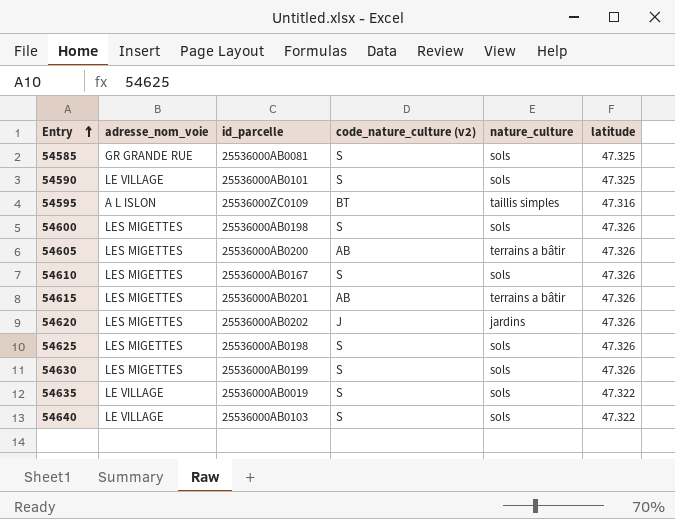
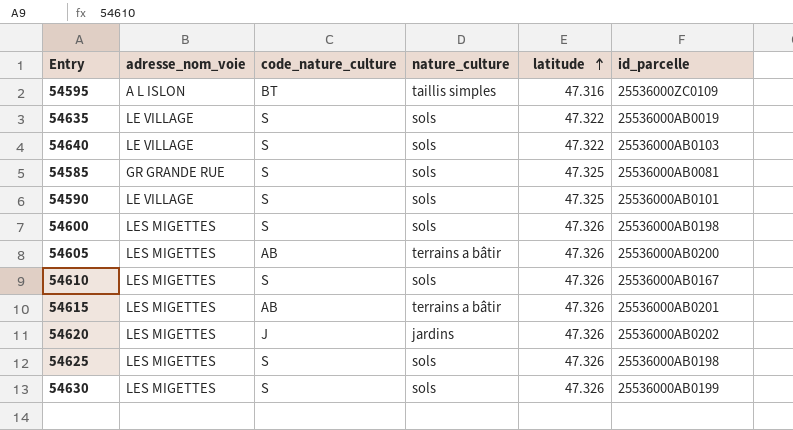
row order: Entry ascending -> latitude ascending
column name: code_nature_culture (v2) -> code_nature_culture
column id_parcelle | position: 3 -> 6

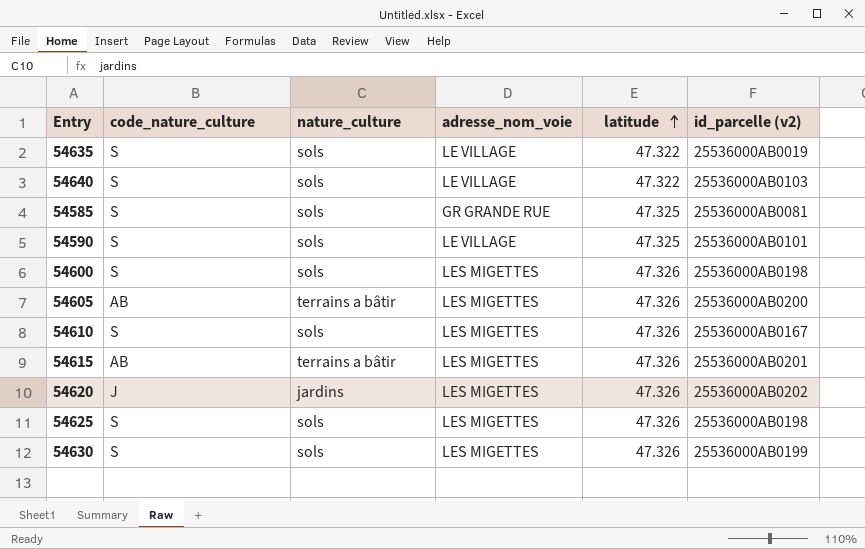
column adresse_nom_voie | position: 2 -> 4
column name: id_parcelle -> id_parcelle (v2)
row 54595: A L ISLON | BT | taillis simples | 47.316 | 25536000ZC0109 -> none

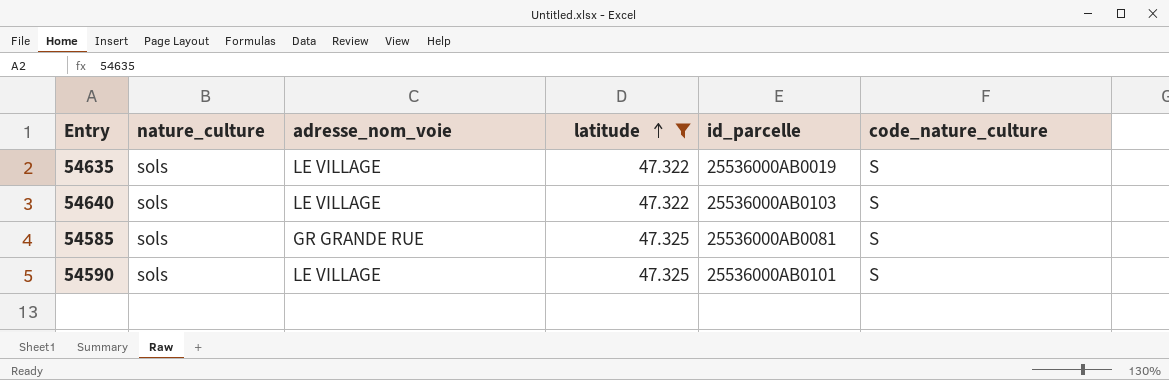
filter: none -> latitude != 47.326
column name: id_parcelle (v2) -> id_parcelle
column code_nature_culture | position: 2 -> 6

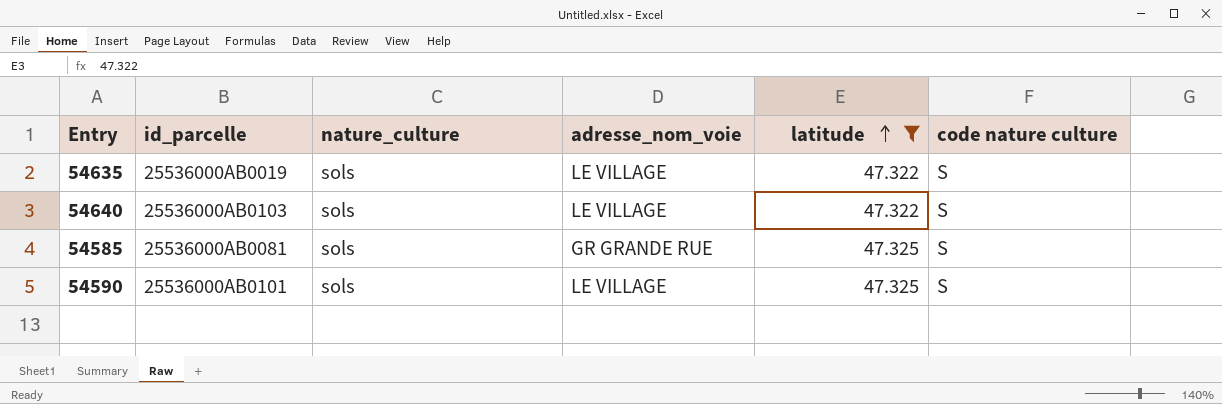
column id_parcelle | position: 5 -> 2
column name: code_nature_culture -> code nature culture

